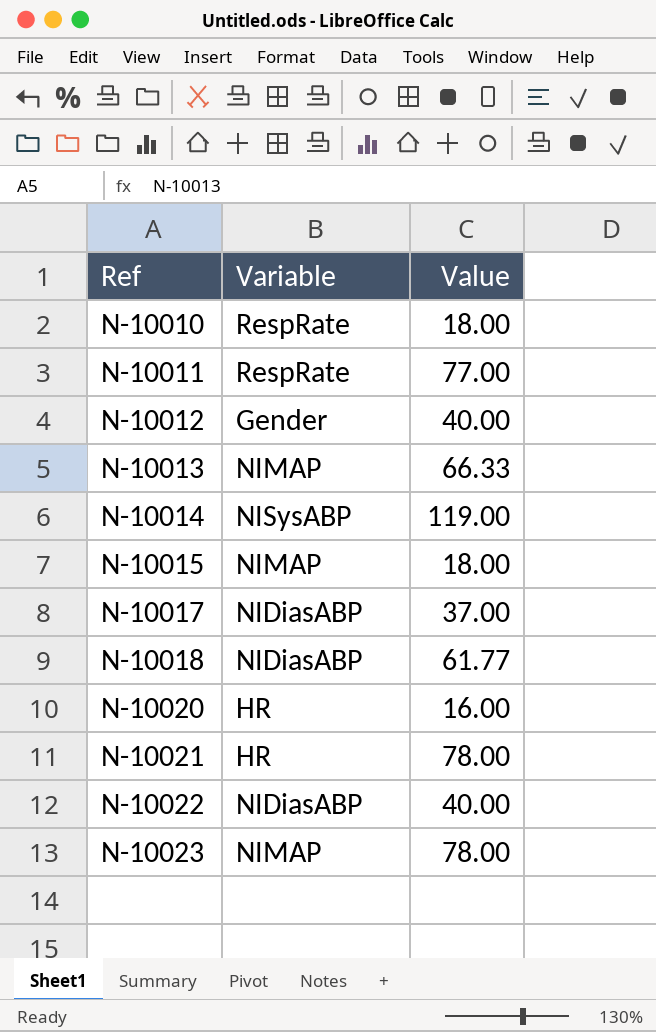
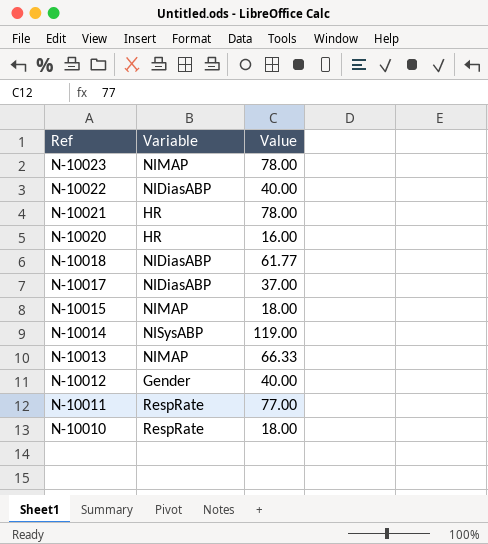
row order: Ref ascending -> Ref descending

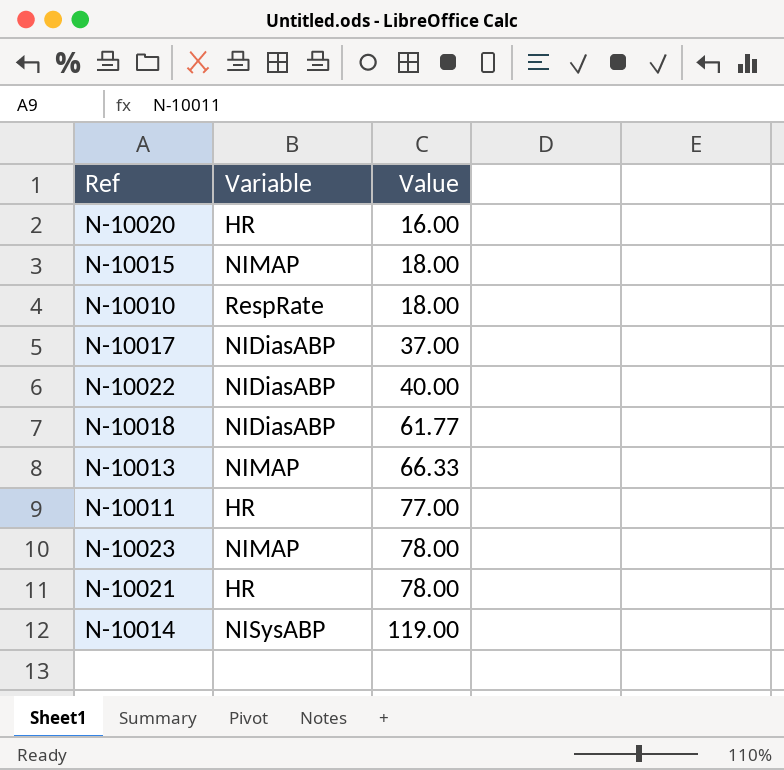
row order: Ref descending -> Value ascending
row N-10012: Gender | 40.00 -> none
N-10011 | Variable: RespRate -> HR

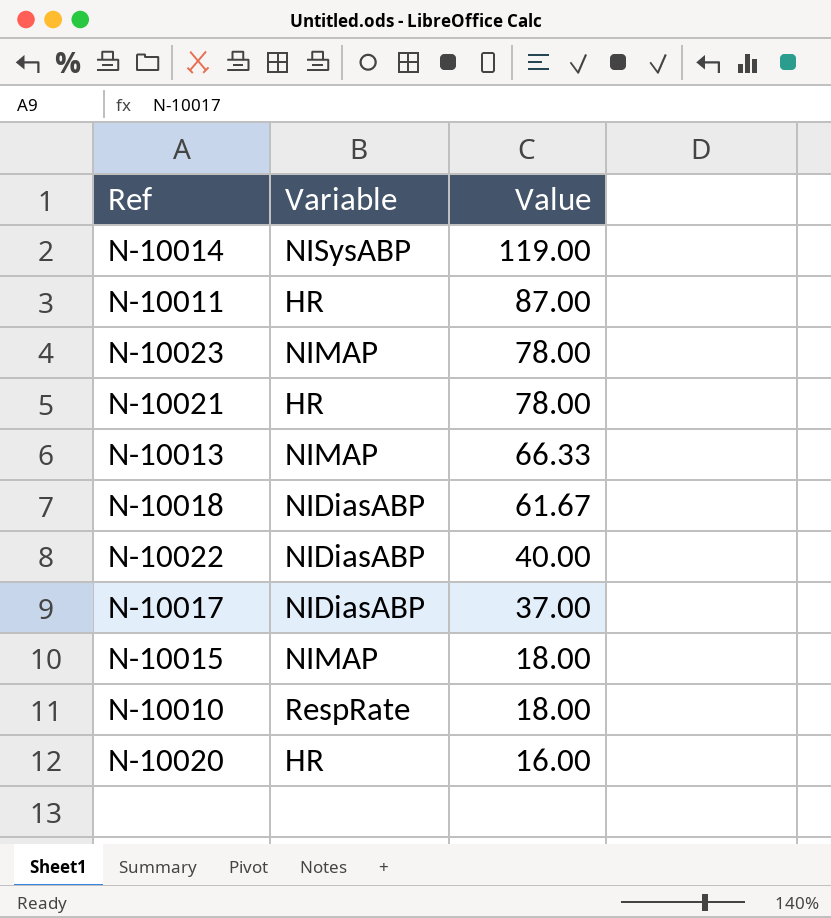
row order: Value ascending -> Value descending
N-10011 | Value: 77.00 -> 87.00
N-10018 | Value: 61.77 -> 61.67

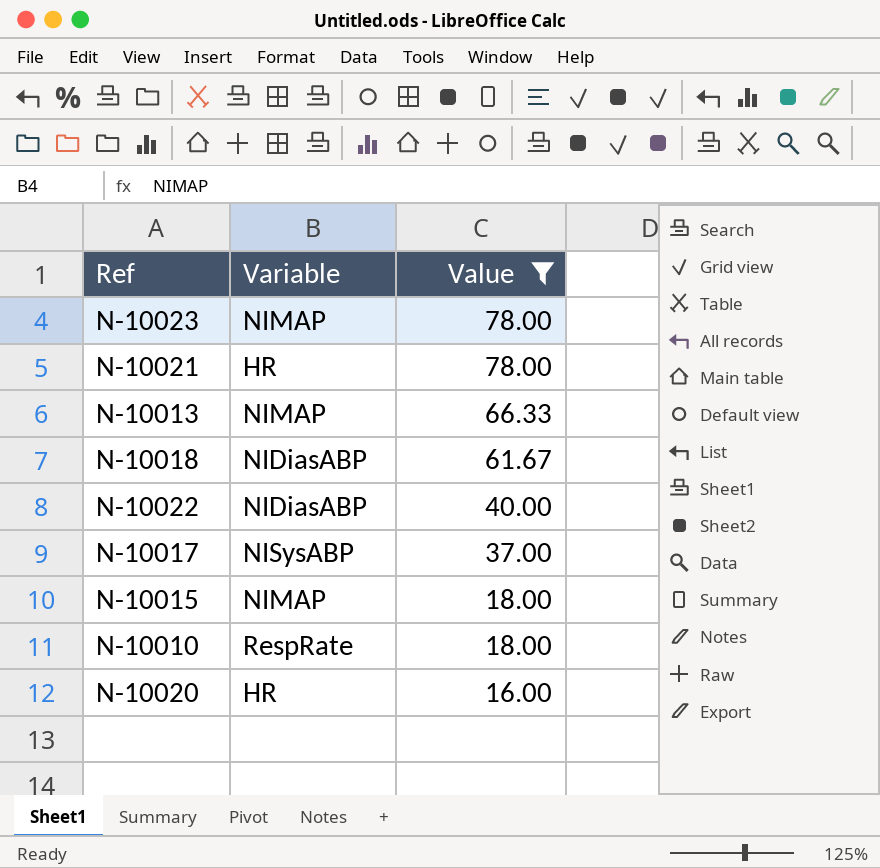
filter: none -> Value <= 78.00
N-10017 | Variable: NIDiasABP -> NISysABP

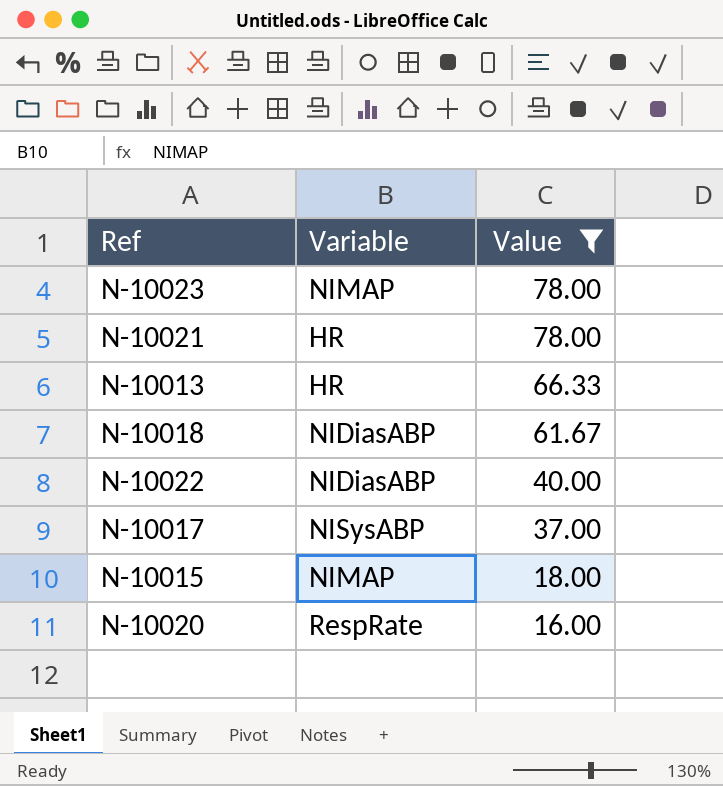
row N-10010: RespRate | 18.00 -> none
N-10013 | Variable: NIMAP -> HR
N-10020 | Variable: HR -> RespRate

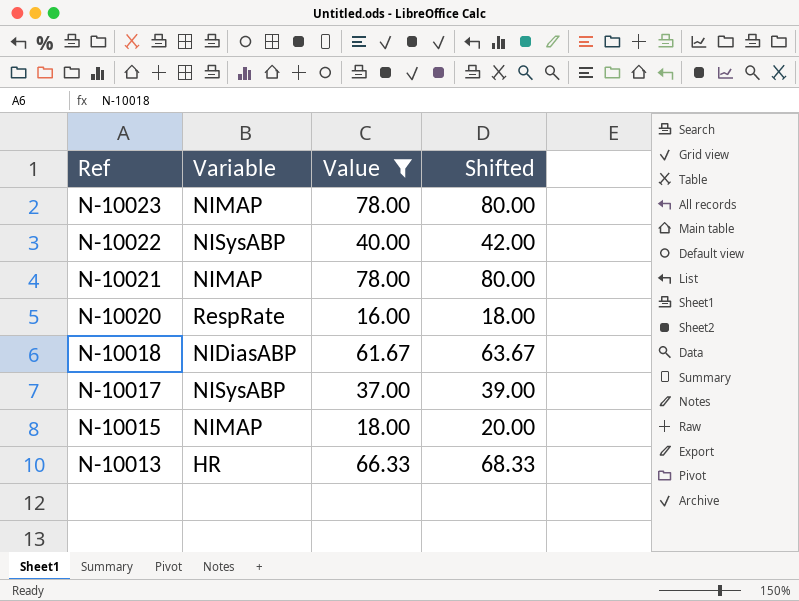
row order: Value descending -> Ref descending
column Shifted | formula: none -> [Value] + 2
N-10022 | Variable: NIDiasABP -> NISysABP
N-10021 | Variable: HR -> NIMAP

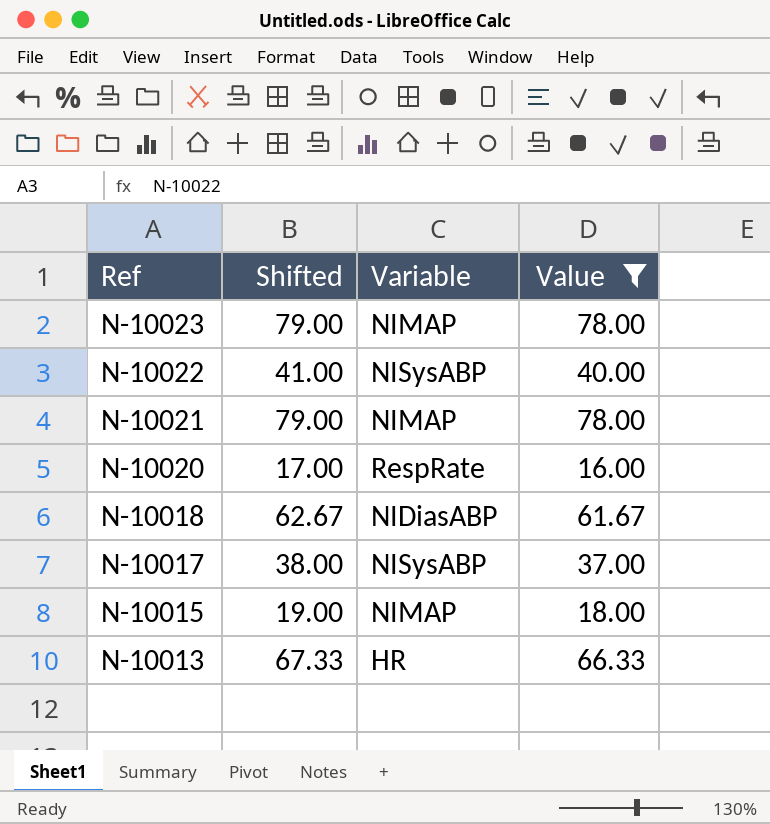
column Shifted | formula: [Value] + 2 -> [Value] + 1
column Shifted | position: 4 -> 2

